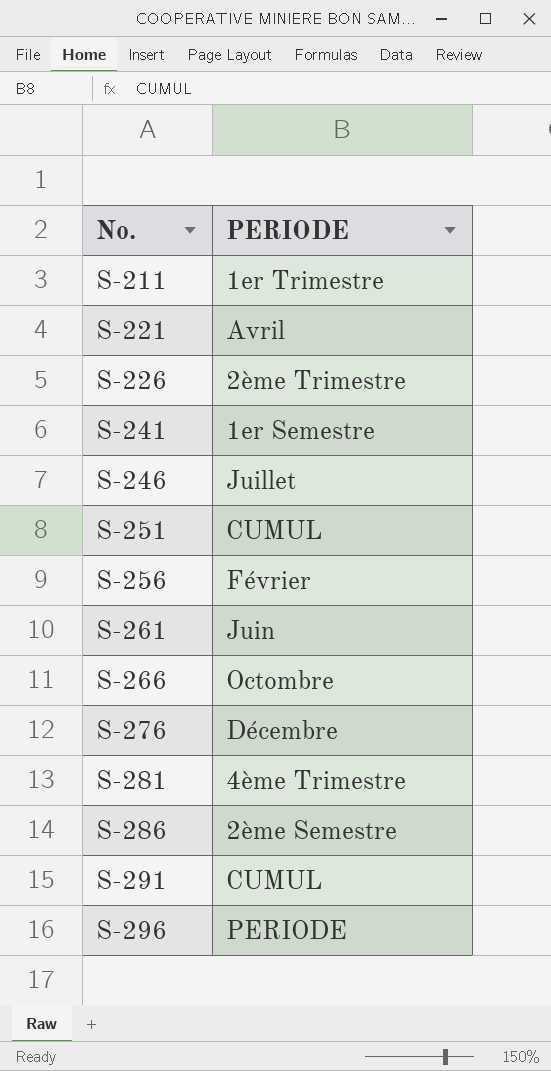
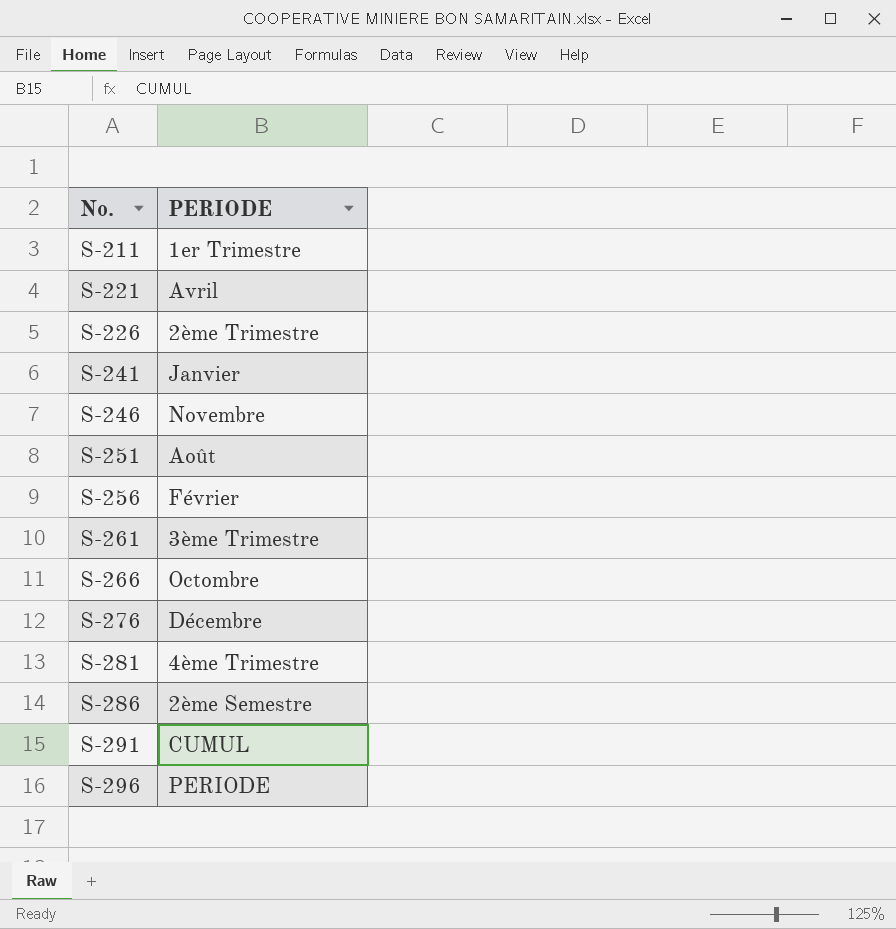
S-241 | PERIODE: 1er Semestre -> Janvier
S-246 | PERIODE: Juillet -> Novembre
S-251 | PERIODE: CUMUL -> Août
S-261 | PERIODE: Juin -> 3ème Trimestre

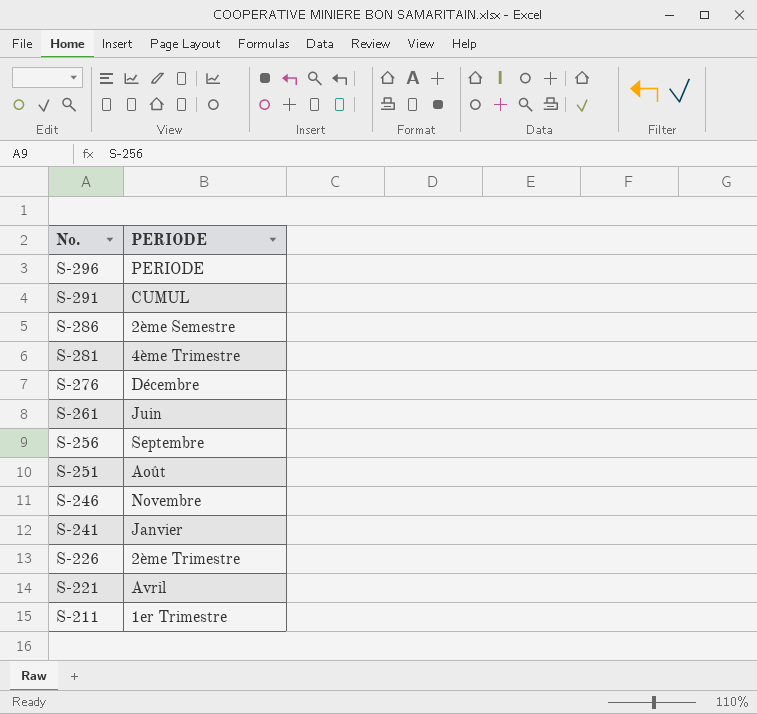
row order: No. ascending -> No. descending
row S-266: Octombre -> none
S-261 | PERIODE: 3ème Trimestre -> Juin
S-256 | PERIODE: Février -> Septembre

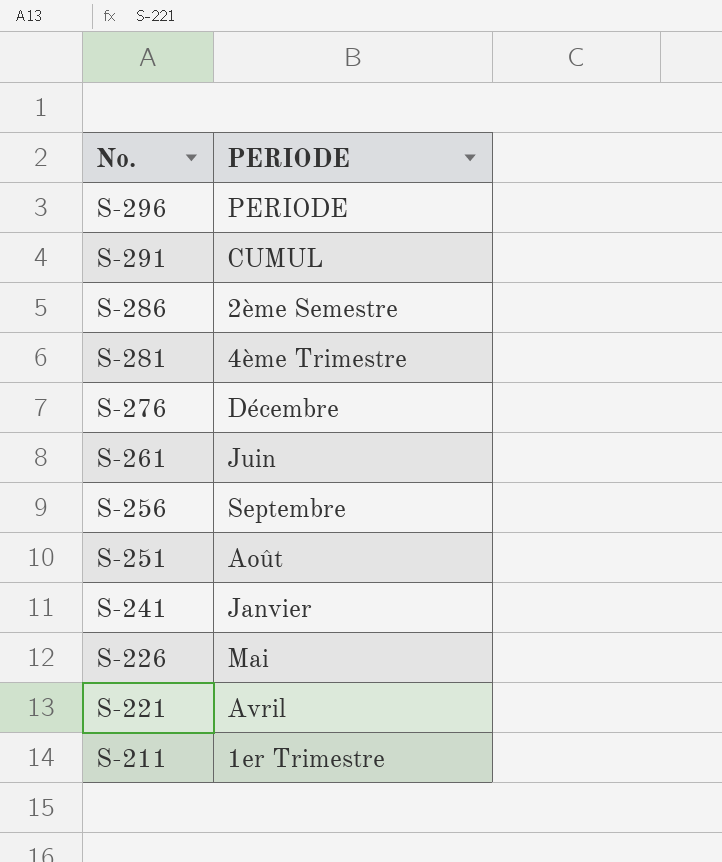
row S-246: Novembre -> none
S-226 | PERIODE: 2ème Trimestre -> Mai

